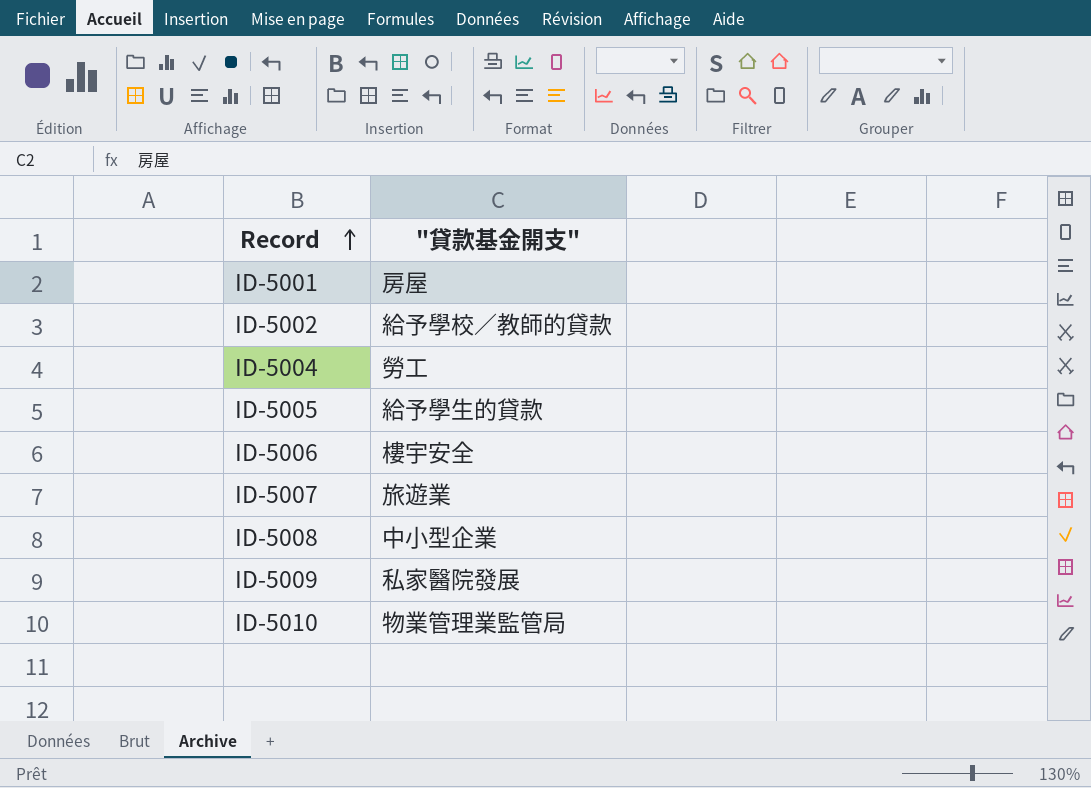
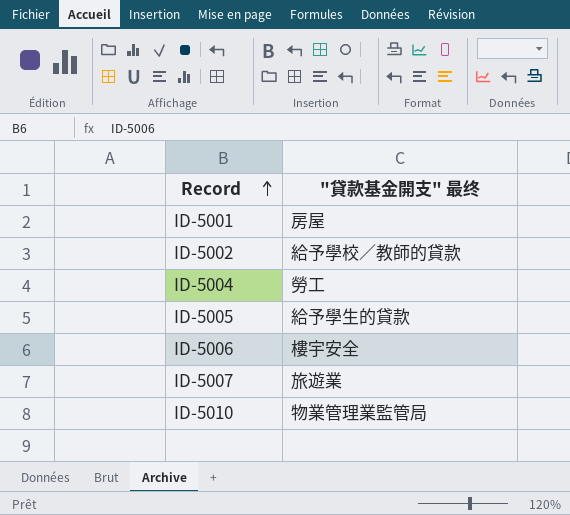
column name: "貸款基金開支" -> "貸款基金開支" 最终
row ID-5008: 中小型企業 -> none
row ID-5009: 私家醫院發展 -> none

